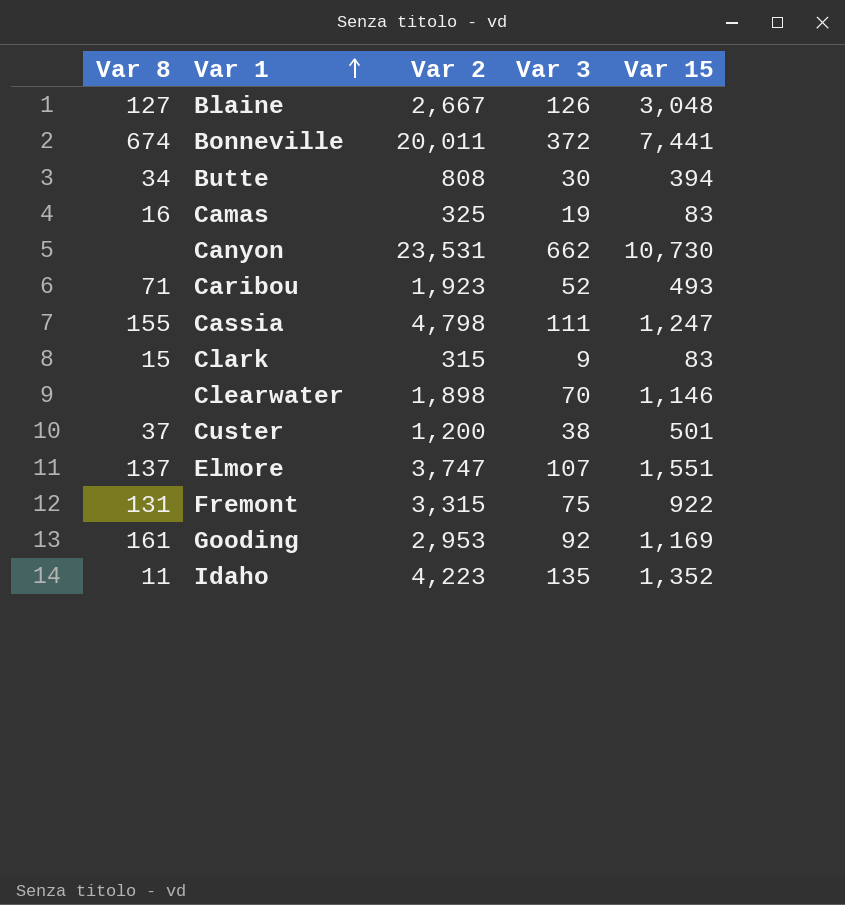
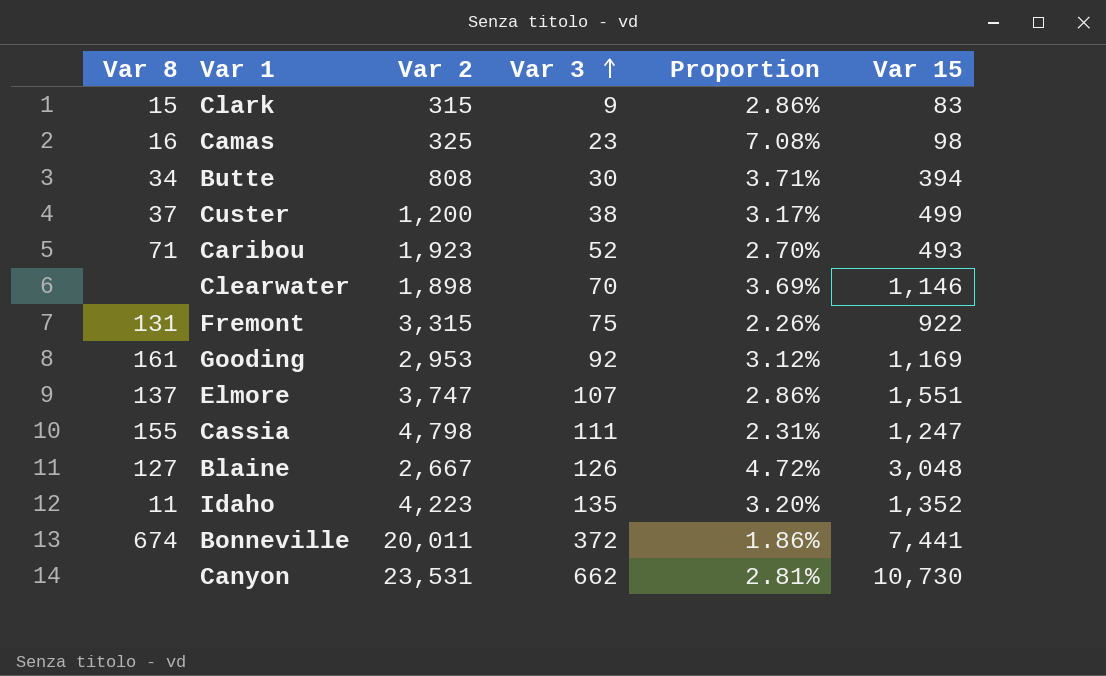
row order: Var 1 ascending -> Var 3 ascending
column Proportion | formula: none -> [Var 3] / [Var 2]
Camas | Var 3: 19 -> 23
Camas | Var 15: 83 -> 98
Custer | Var 15: 501 -> 499

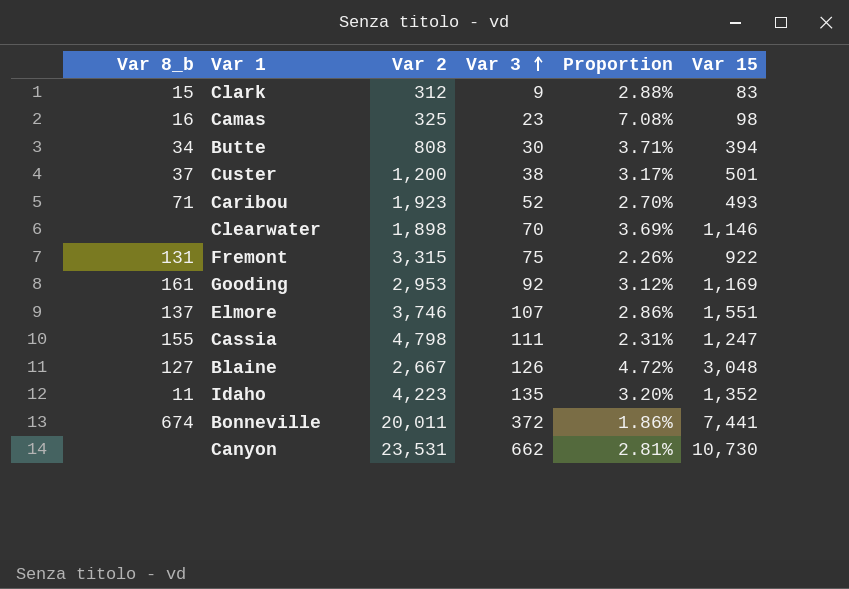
column name: Var 8 -> Var 8_b
Clark | Var 2: 315 -> 312
Clark | Proportion: 2.86% -> 2.88%
Custer | Var 15: 499 -> 501
Elmore | Var 2: 3,747 -> 3,746

